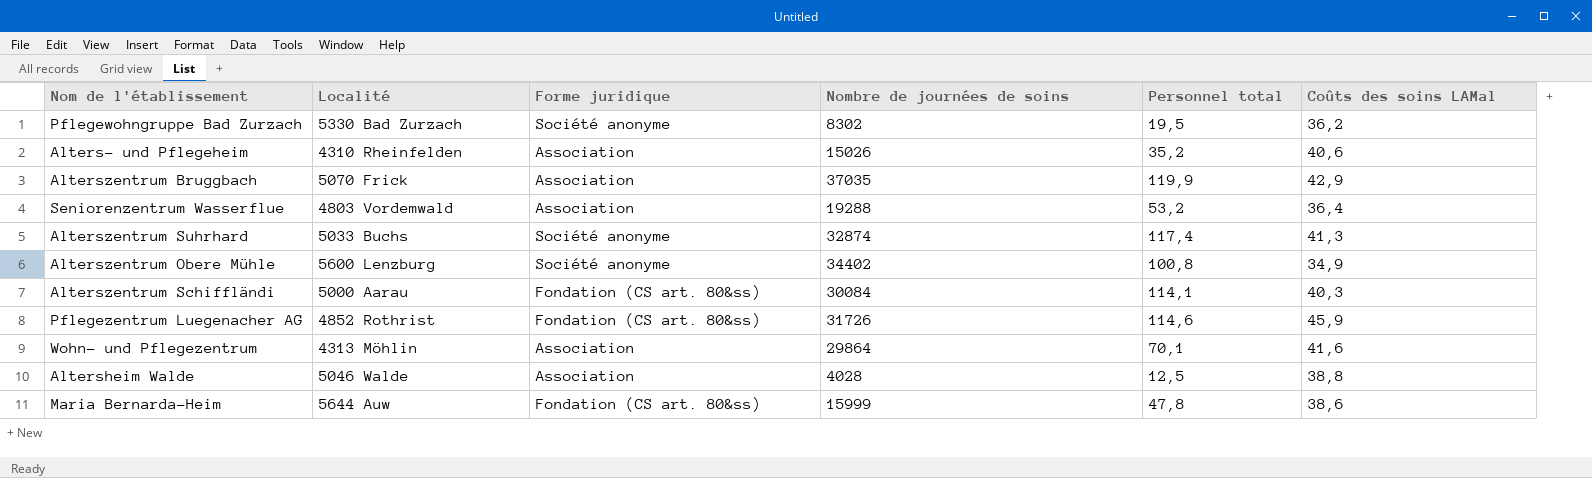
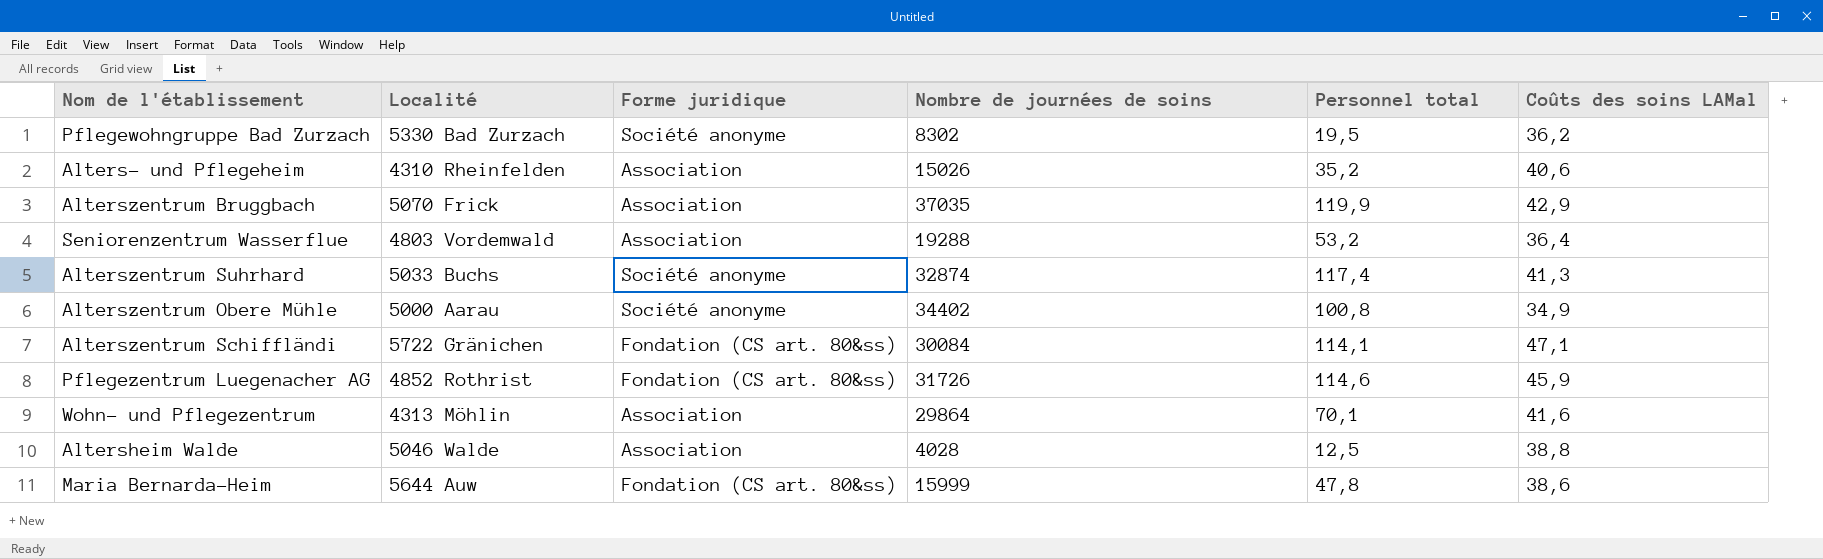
Alterszentrum Obere Mühle | Localité: 5600 Lenzburg -> 5000 Aarau
Alterszentrum Schiffländi | Localité: 5000 Aarau -> 5722 Gränichen
Alterszentrum Schiffländi | Coûts des soins LAMal: 40,3 -> 47,1

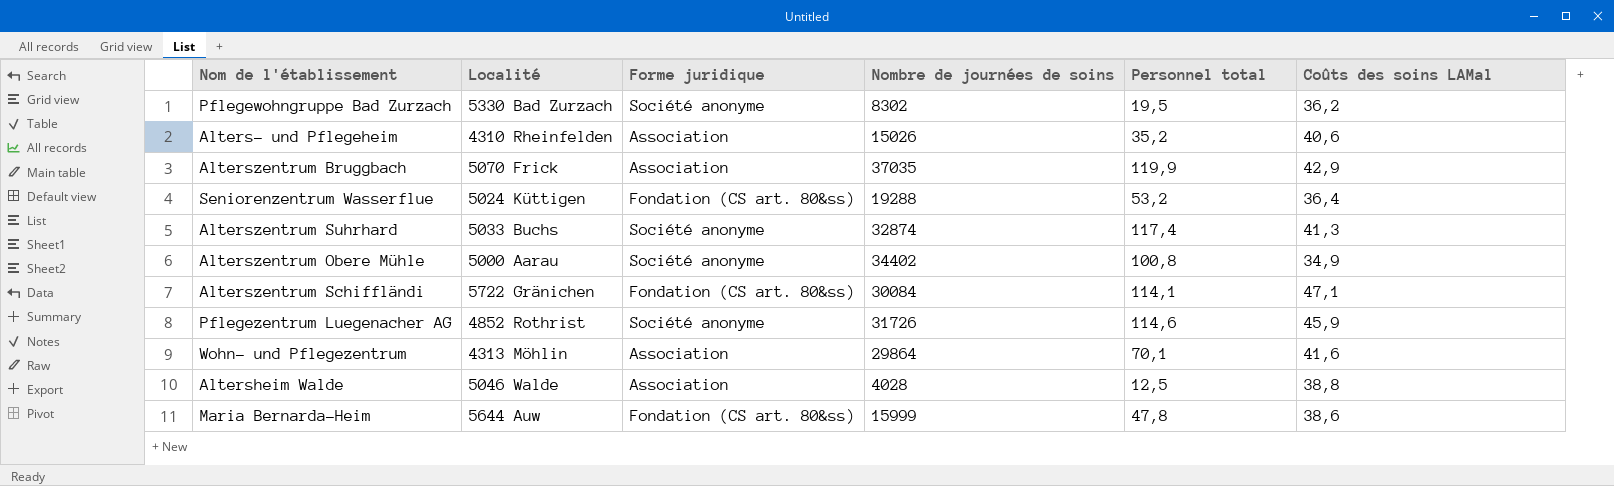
Seniorenzentrum Wasserflue | Localité: 4803 Vordemwald -> 5024 Küttigen
Seniorenzentrum Wasserflue | Forme juridique: Association -> Fondation (CS art. 80&ss)
Pflegezentrum Luegenacher AG | Forme juridique: Fondation (CS art. 80&ss) -> Société anonyme

